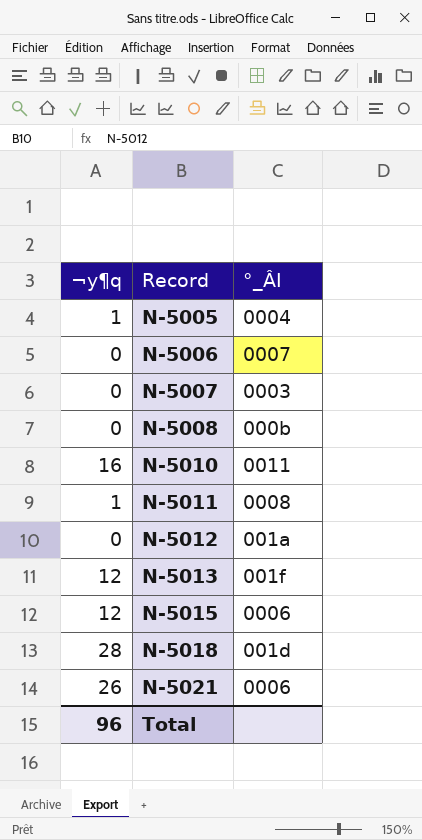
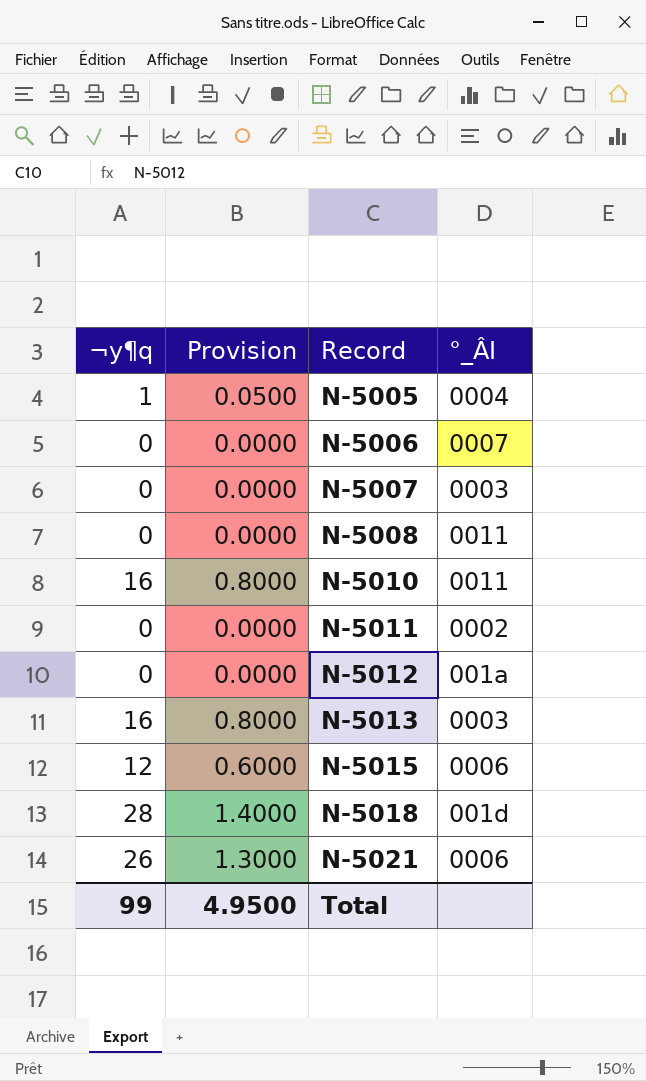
column Provision | formula: none -> [¬y¶q] * 0.05
N-5008 | °_ÂI: 000b -> 0011
N-5011 | ¬y¶q: 1 -> 0
N-5011 | °_ÂI: 0008 -> 0002
N-5013 | ¬y¶q: 12 -> 16
N-5013 | °_ÂI: 001f -> 0003
Total | ¬y¶q: 96 -> 99

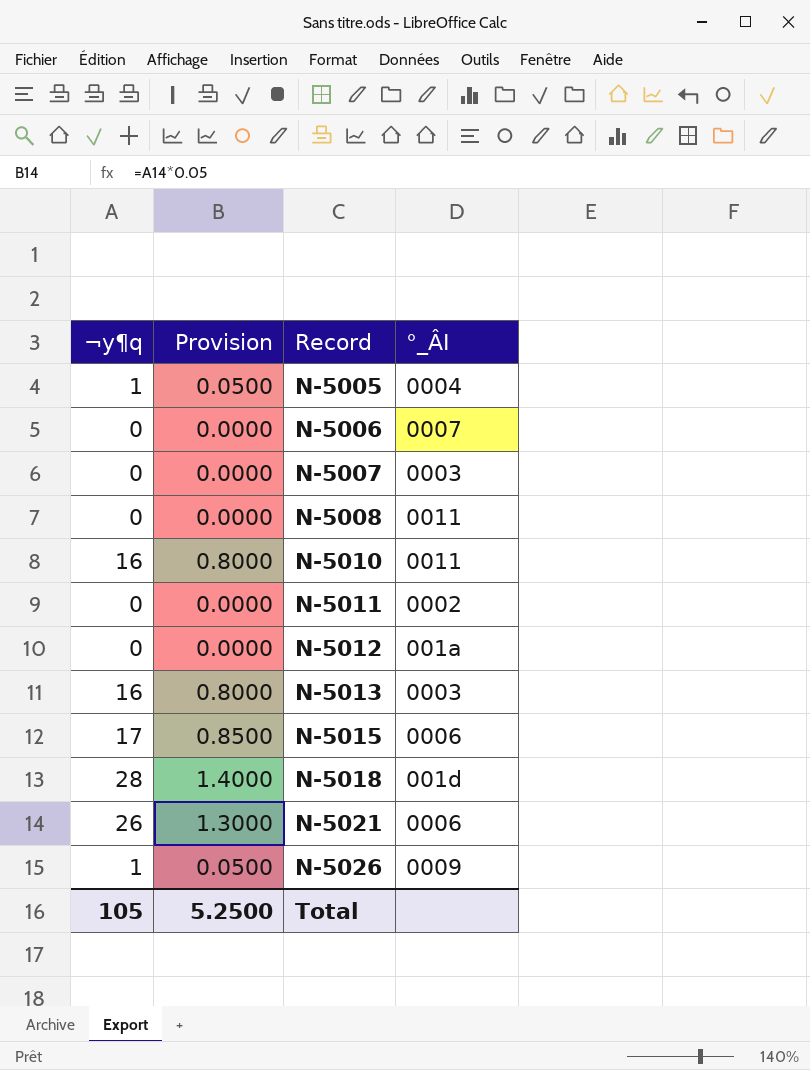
N-5015 | ¬y¶q: 12 -> 17
N-5015 | Provision: 0.6000 -> 0.8500
row N-5026: none -> 1 | 0.0500 | 0009
Total | ¬y¶q: 99 -> 105
Total | Provision: 4.9500 -> 5.2500

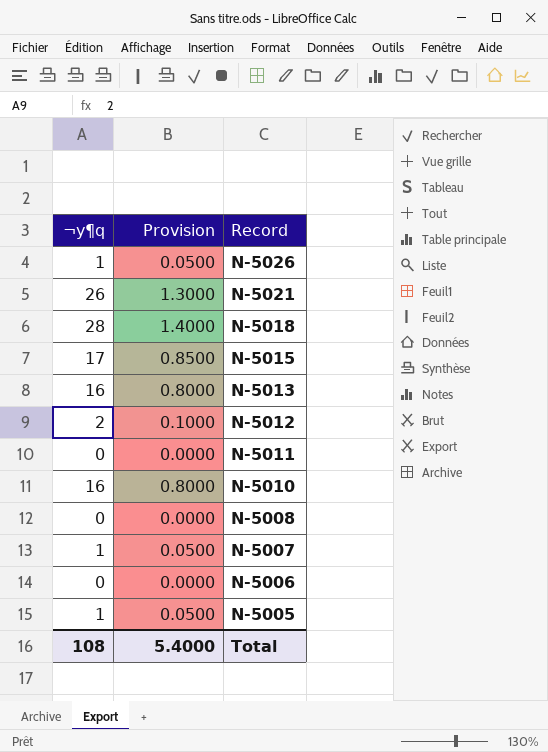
row order: Record ascending -> Record descending
column °_ÂI | position: 4 -> none
N-5012 | ¬y¶q: 0 -> 2
N-5012 | Provision: 0.0000 -> 0.1000
N-5007 | ¬y¶q: 0 -> 1
N-5007 | Provision: 0.0000 -> 0.0500
Total | ¬y¶q: 105 -> 108
Total | Provision: 5.2500 -> 5.4000

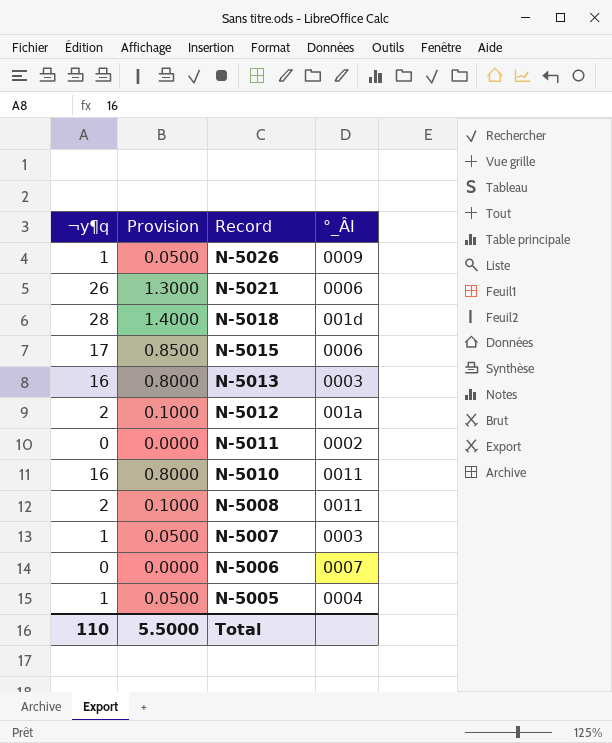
column °_ÂI | position: none -> 4
N-5008 | ¬y¶q: 0 -> 2
N-5008 | Provision: 0.0000 -> 0.1000
Total | ¬y¶q: 108 -> 110
Total | Provision: 5.4000 -> 5.5000

